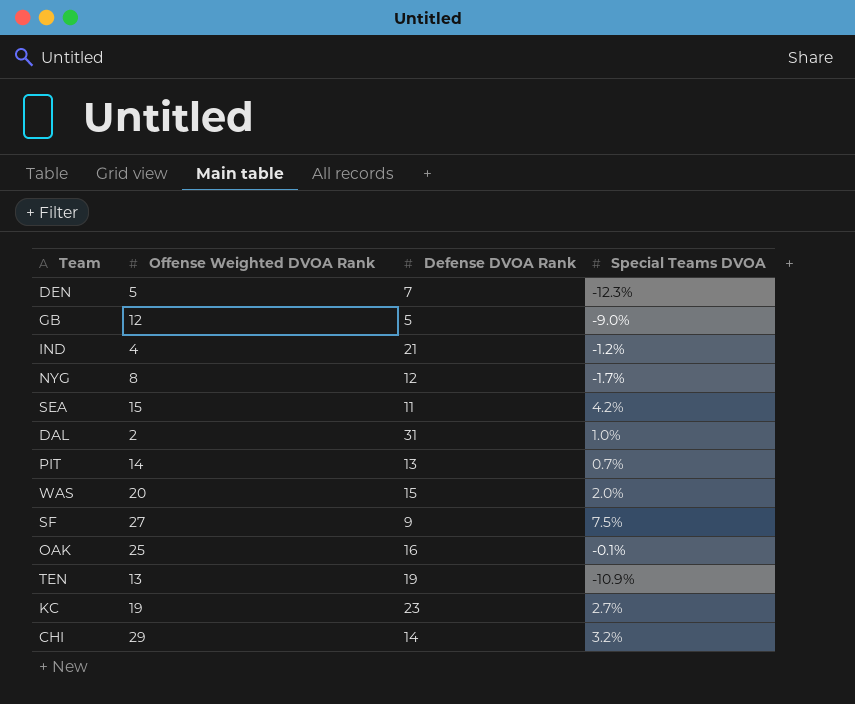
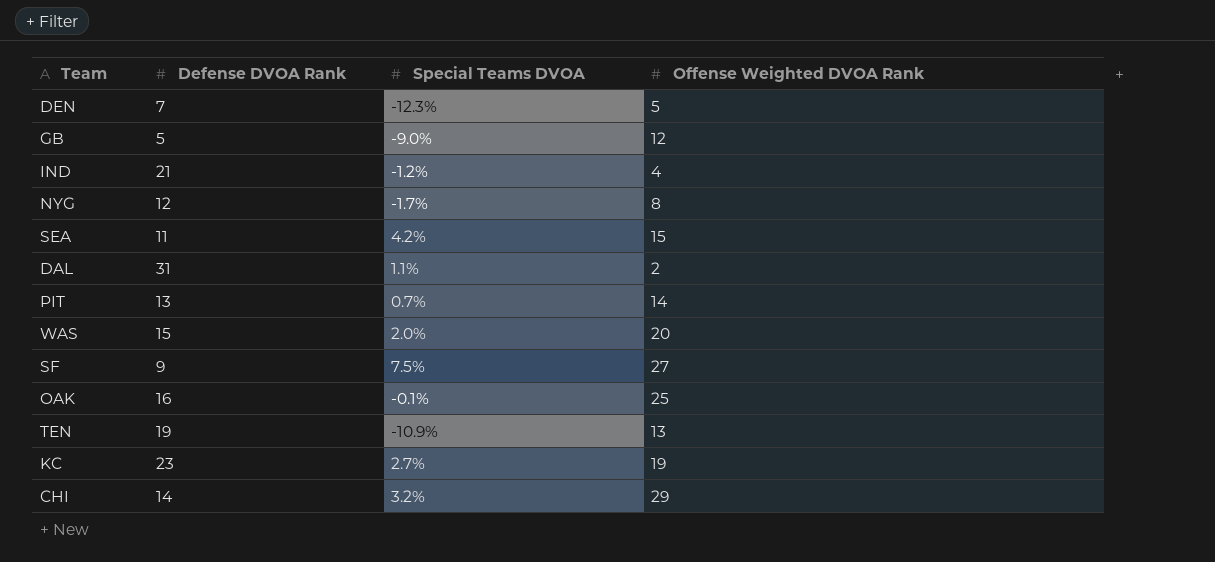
column Offense Weighted DVOA Rank | position: 2 -> 4
DAL | Special Teams DVOA: 1.0% -> 1.1%

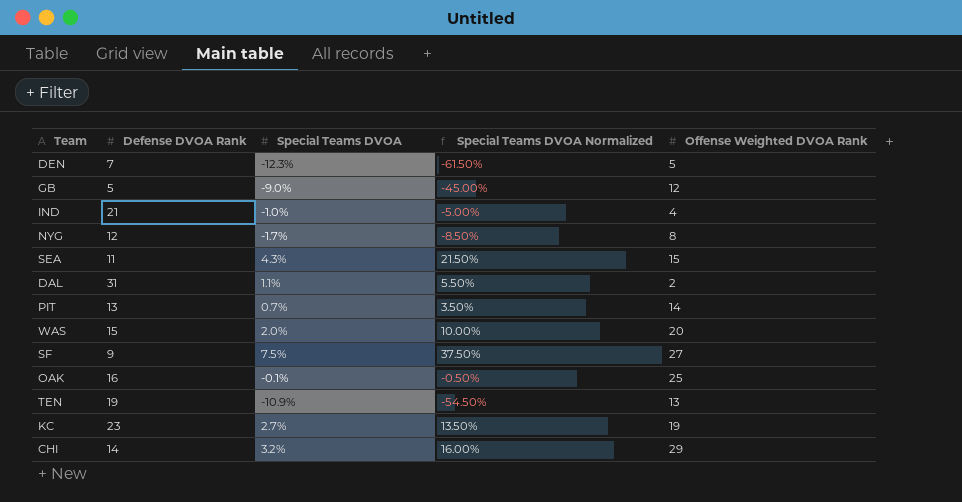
column Special Teams DVOA Normalized | formula: none -> [Special Teams DVOA] * 5
IND | Special Teams DVOA: -1.2% -> -1.0%
SEA | Special Teams DVOA: 4.2% -> 4.3%

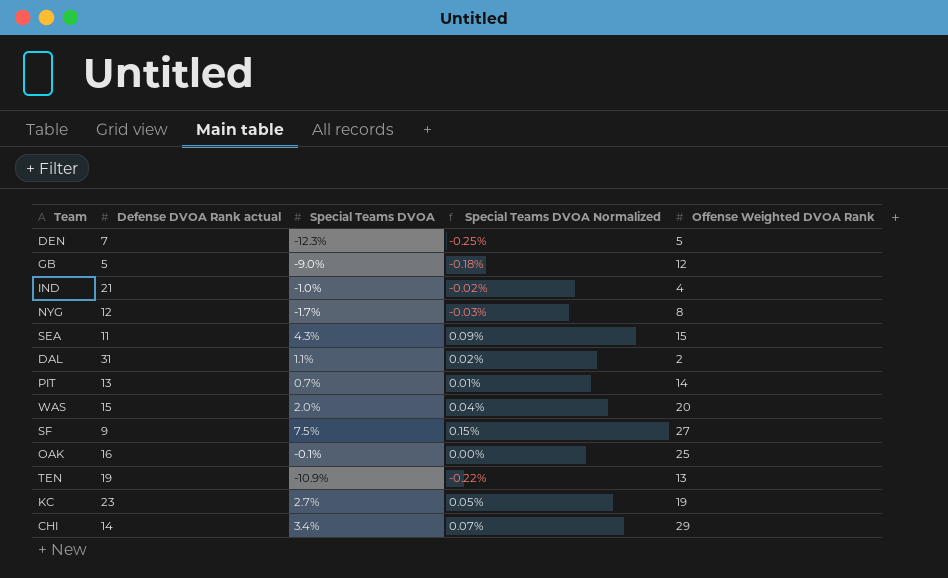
column name: Defense DVOA Rank -> Defense DVOA Rank actual
column Special Teams DVOA Normalized | formula: [Special Teams DVOA] * 5 -> [Special Teams DVOA] * 0.02
CHI | Special Teams DVOA: 3.2% -> 3.4%

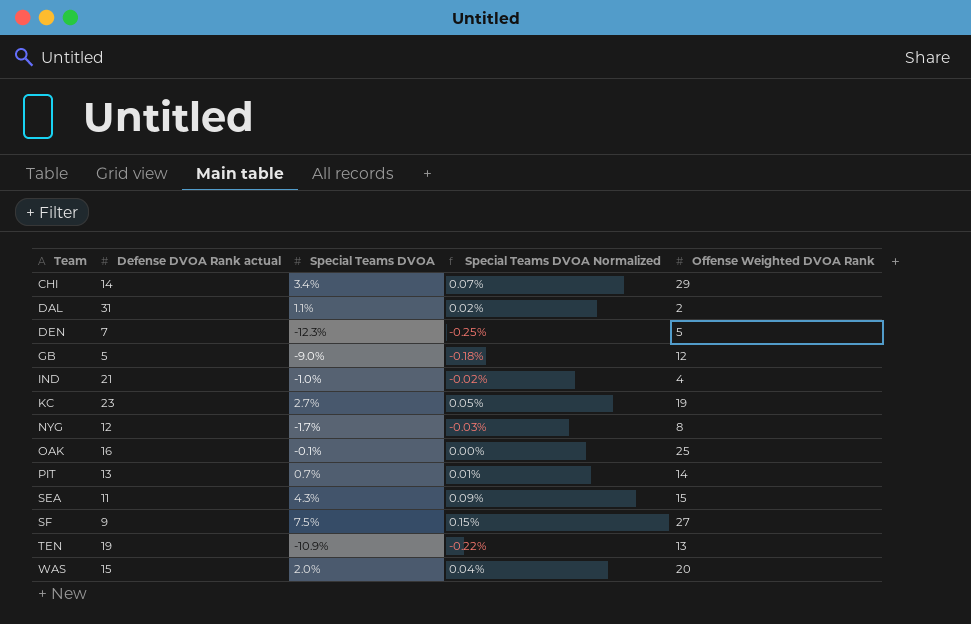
row order: none -> Team ascending

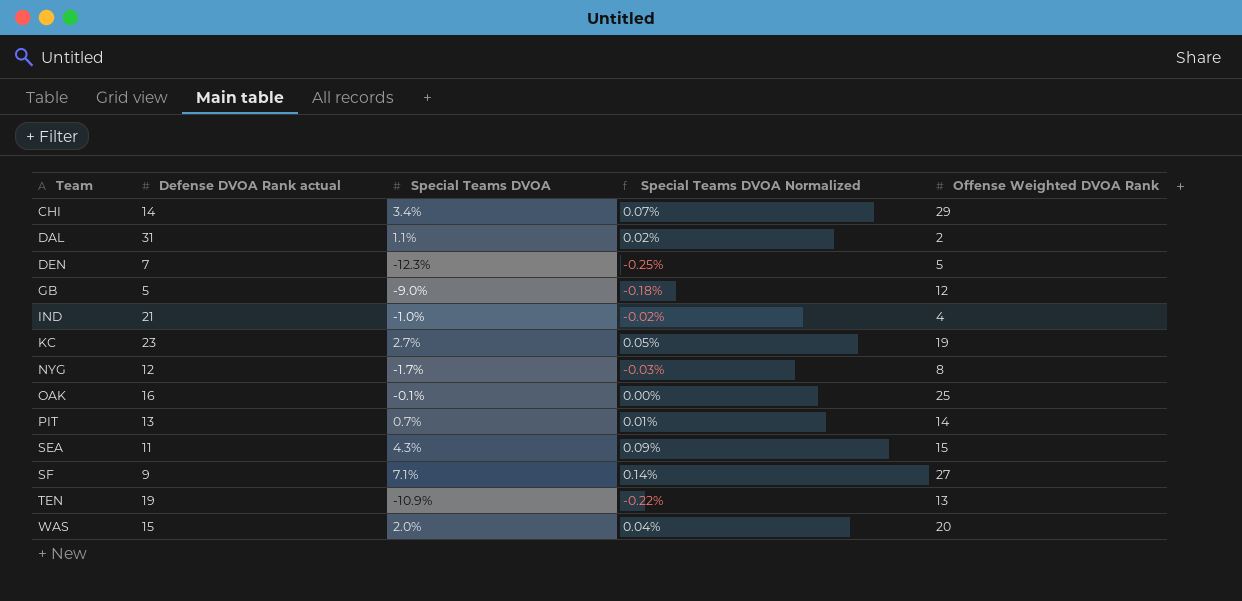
SF | Special Teams DVOA: 7.5% -> 7.1%
SF | Special Teams DVOA Normalized: 0.15% -> 0.14%

